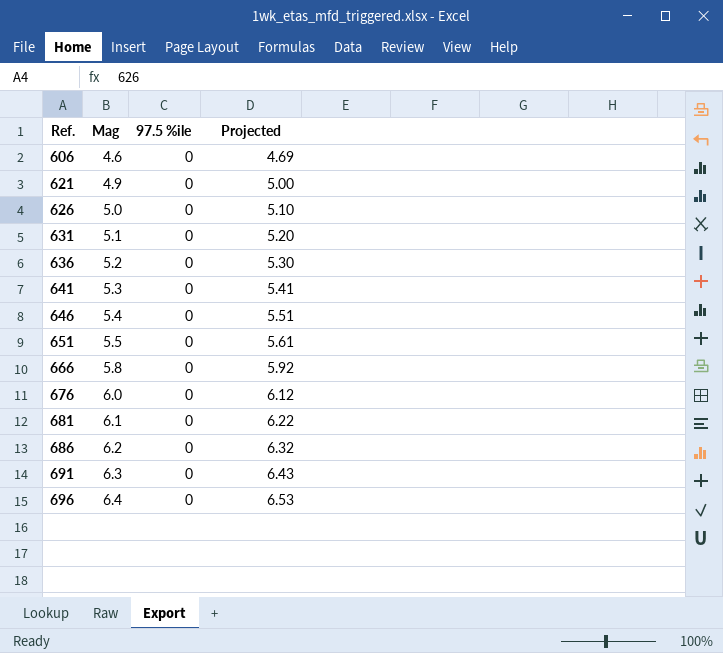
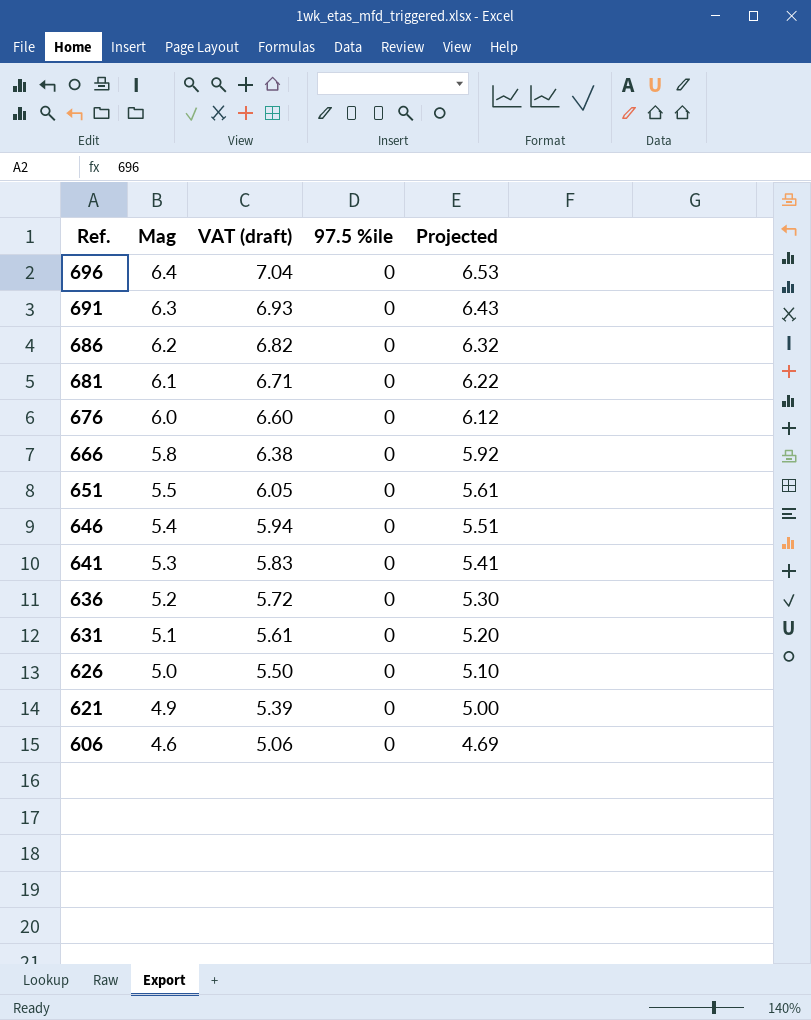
row order: Ref. ascending -> Ref. descending
column VAT (draft) | formula: none -> [Mag] * 1.1

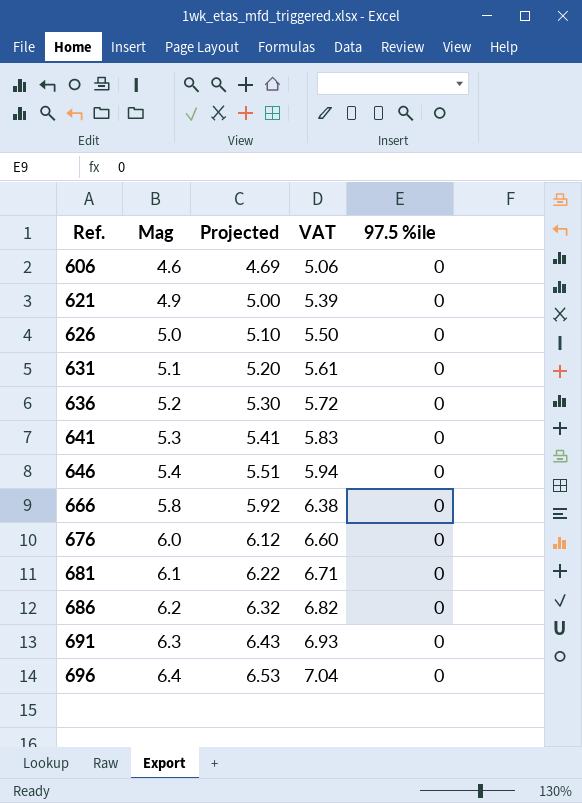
row order: Ref. descending -> Ref. ascending
column Projected | position: 5 -> 3
column name: VAT (draft) -> VAT
row 651: 5.5 | 6.05 | 0 | 5.61 -> none

